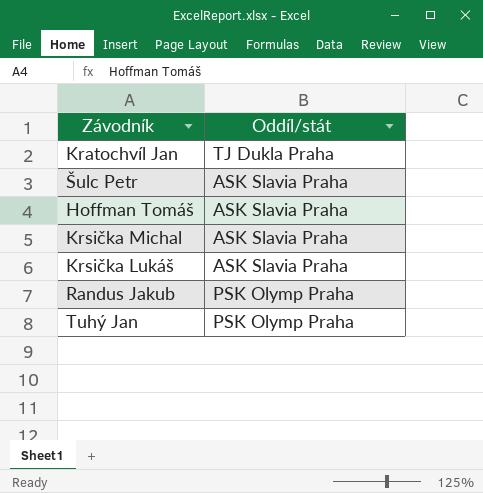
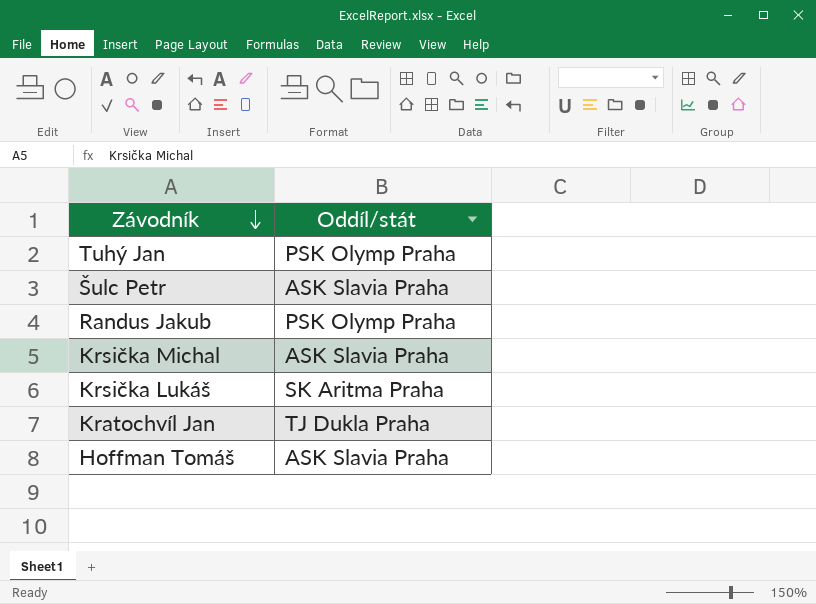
row order: none -> Závodník descending
Krsička Lukáš | Oddíl/stát: ASK Slavia Praha -> SK Aritma Praha

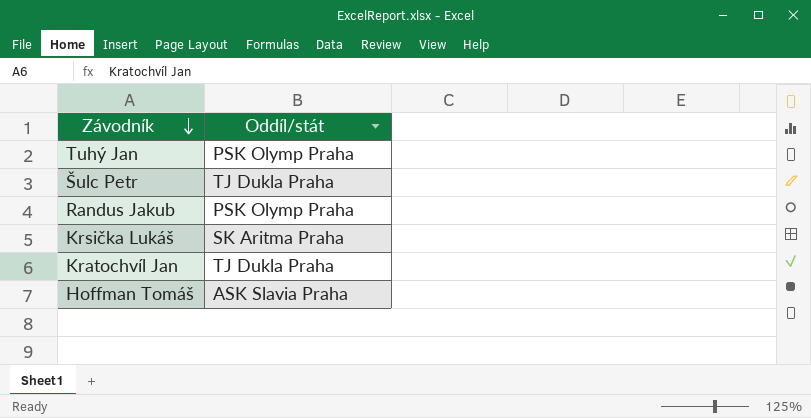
row Krsička Michal: ASK Slavia Praha -> none
Šulc Petr | Oddíl/stát: ASK Slavia Praha -> TJ Dukla Praha

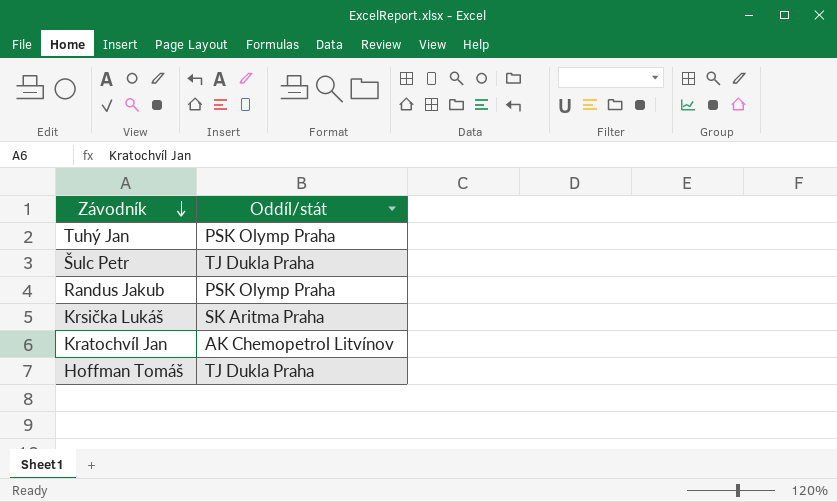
Kratochvíl Jan | Oddíl/stát: TJ Dukla Praha -> AK Chemopetrol Litvínov
Hoffman Tomáš | Oddíl/stát: ASK Slavia Praha -> TJ Dukla Praha

